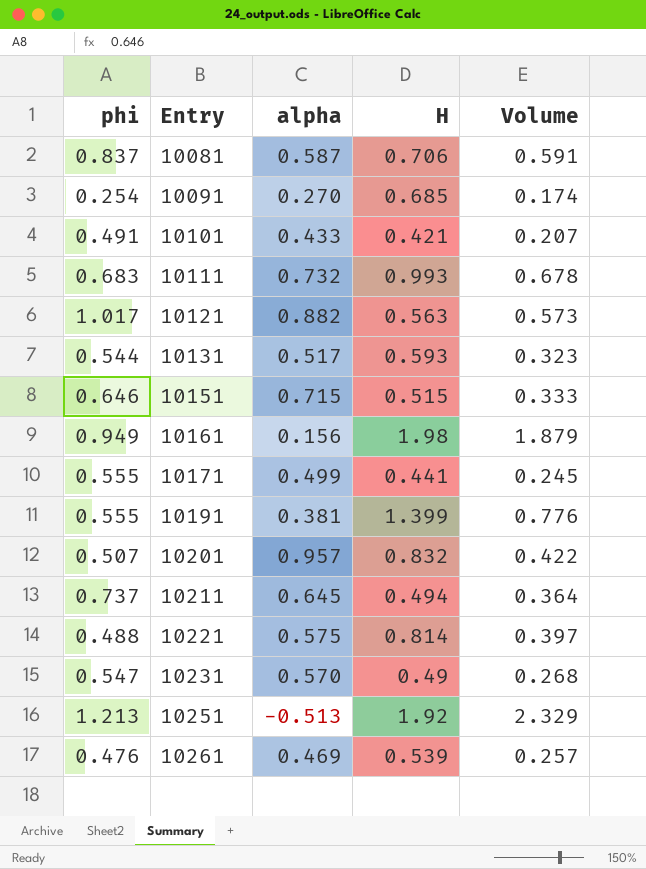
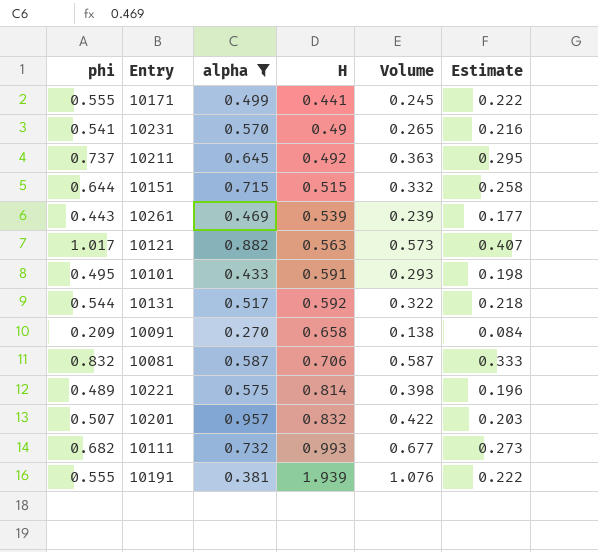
filter: none -> alpha >= 0.270
row order: Entry ascending -> H ascending
column Estimate | formula: none -> [phi] * 0.4
10231 | phi: 0.547 -> 0.541
10231 | Volume: 0.268 -> 0.265
10211 | H: 0.494 -> 0.492
10211 | Volume: 0.364 -> 0.363
10151 | phi: 0.646 -> 0.644
10151 | Volume: 0.333 -> 0.332
10261 | phi: 0.476 -> 0.443
10261 | Volume: 0.257 -> 0.239
10101 | phi: 0.491 -> 0.495
10101 | H: 0.421 -> 0.591
10101 | Volume: 0.207 -> 0.293
10131 | H: 0.593 -> 0.592
10131 | Volume: 0.323 -> 0.322
10091 | phi: 0.254 -> 0.209
10091 | H: 0.685 -> 0.658
10091 | Volume: 0.174 -> 0.138
10081 | phi: 0.837 -> 0.832
10081 | Volume: 0.591 -> 0.587
10221 | phi: 0.488 -> 0.489
10221 | Volume: 0.397 -> 0.398
10111 | phi: 0.683 -> 0.682
10111 | Volume: 0.678 -> 0.677
10191 | H: 1.399 -> 1.939
10191 | Volume: 0.776 -> 1.076

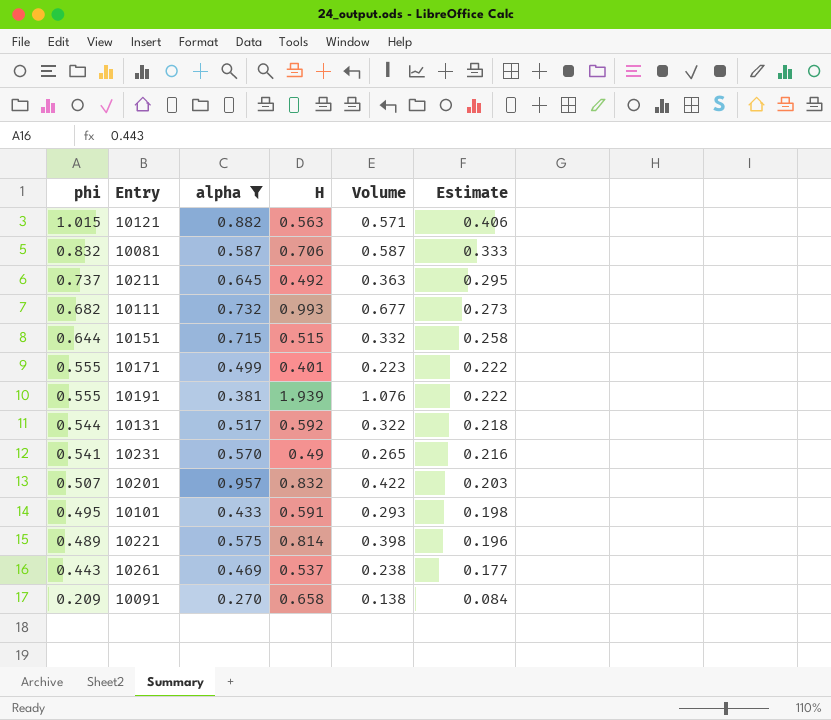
row order: H ascending -> phi descending
10121 | phi: 1.017 -> 1.015
10121 | Volume: 0.573 -> 0.571
10121 | Estimate: 0.407 -> 0.406
10171 | H: 0.441 -> 0.401
10171 | Volume: 0.245 -> 0.223
10261 | H: 0.539 -> 0.537
10261 | Volume: 0.239 -> 0.238

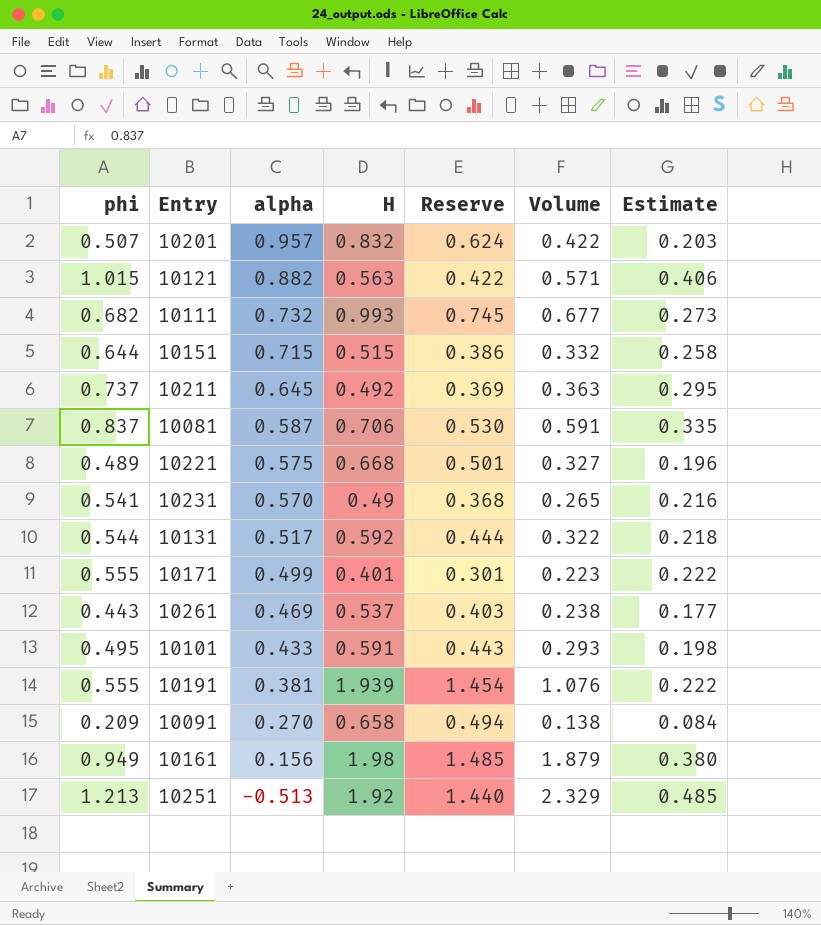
filter: alpha >= 0.270 -> none
row order: phi descending -> alpha descending
column Reserve | formula: none -> [H] * 0.75
10081 | phi: 0.832 -> 0.837
10081 | Volume: 0.587 -> 0.591
10081 | Estimate: 0.333 -> 0.335
10221 | H: 0.814 -> 0.668
10221 | Volume: 0.398 -> 0.327

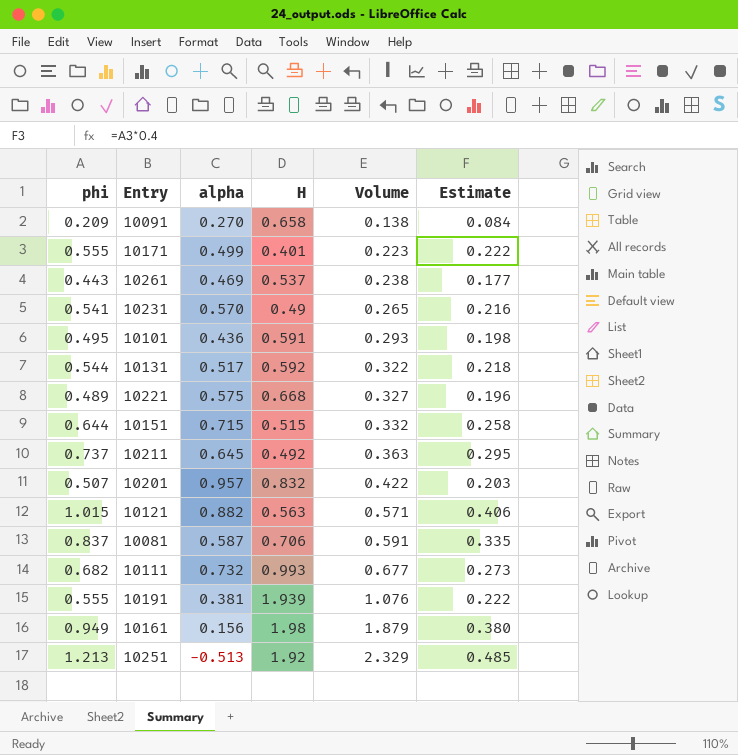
row order: alpha descending -> Volume ascending
column Reserve | formula: [H] * 0.75 -> none
10101 | alpha: 0.433 -> 0.436

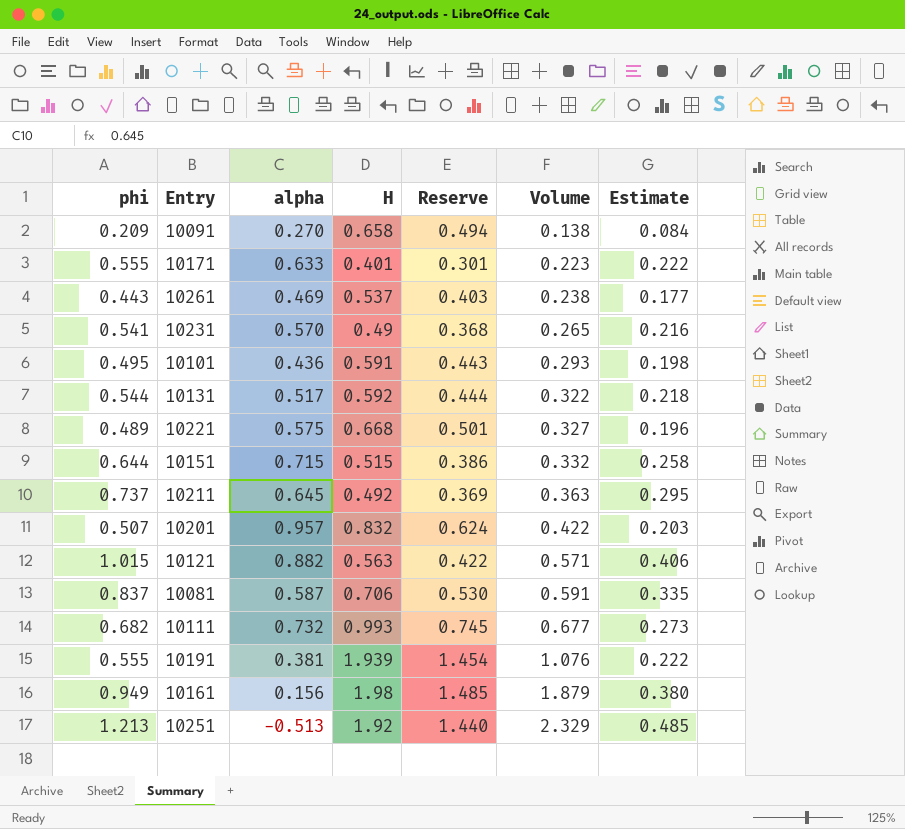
column Reserve | formula: none -> [H] * 0.75
10171 | alpha: 0.499 -> 0.633

